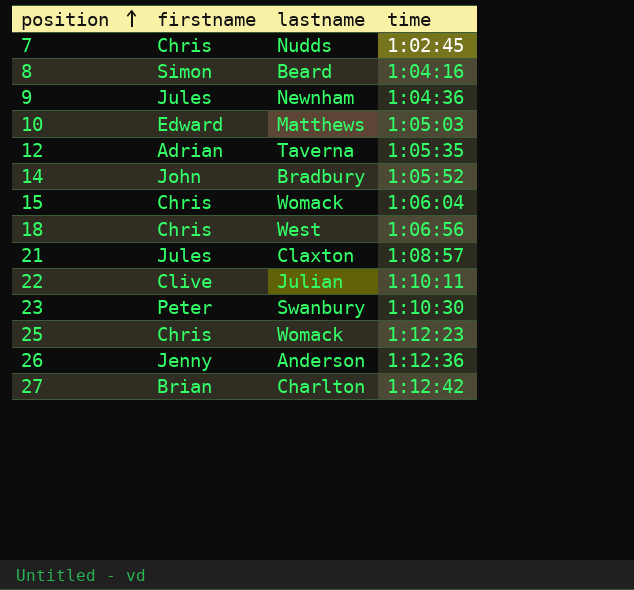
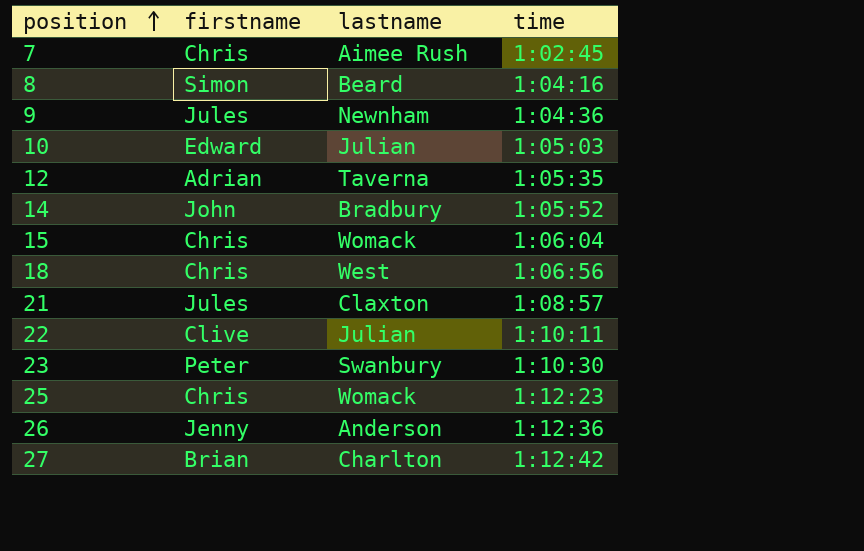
7 | lastname: Nudds -> Aimee Rush
10 | lastname: Matthews -> Julian

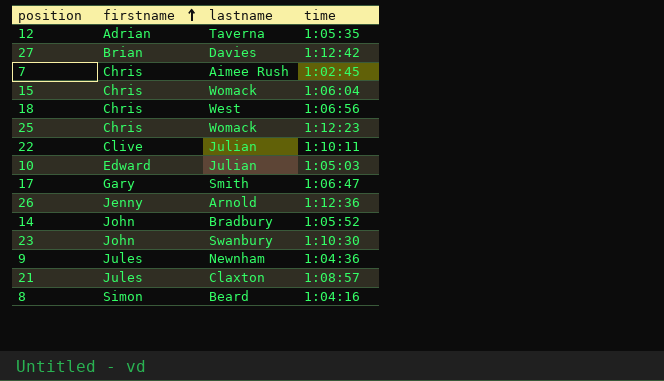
row order: position ascending -> firstname ascending
27 | lastname: Charlton -> Davies
row 17: none -> Gary | Smith | 1:06:47
26 | lastname: Anderson -> Arnold
23 | firstname: Peter -> John

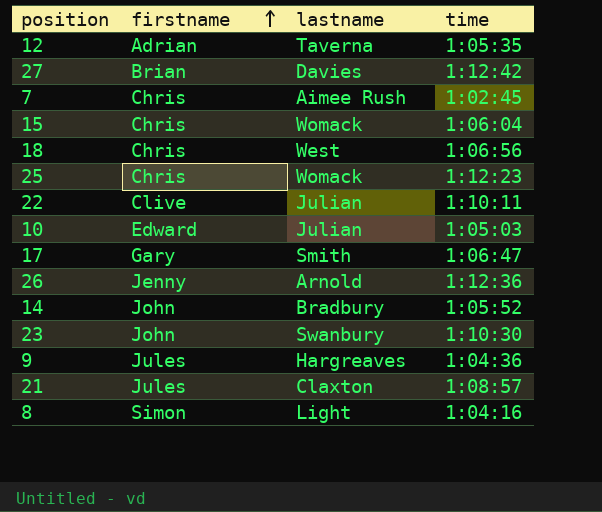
9 | lastname: Newnham -> Hargreaves
8 | lastname: Beard -> Light

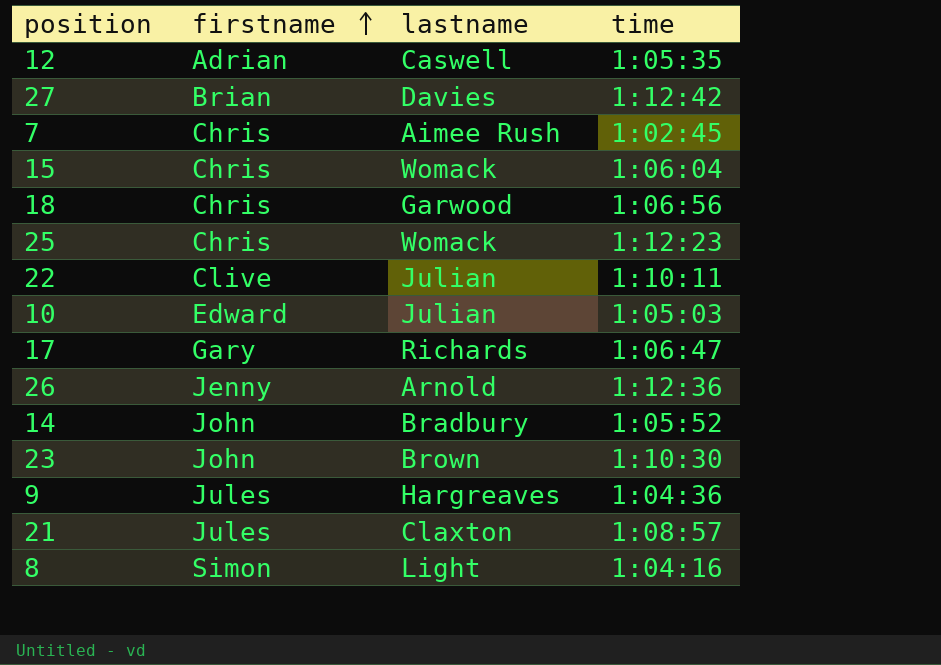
12 | lastname: Taverna -> Caswell
18 | lastname: West -> Garwood
17 | lastname: Smith -> Richards
23 | lastname: Swanbury -> Brown

